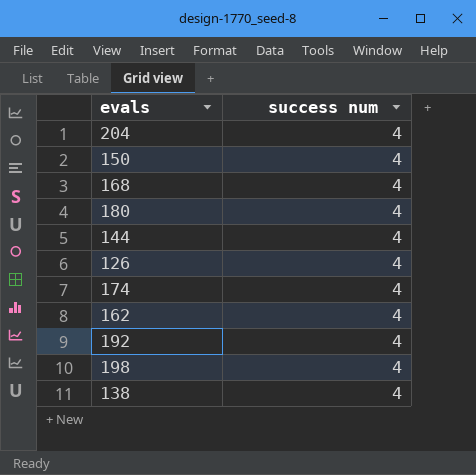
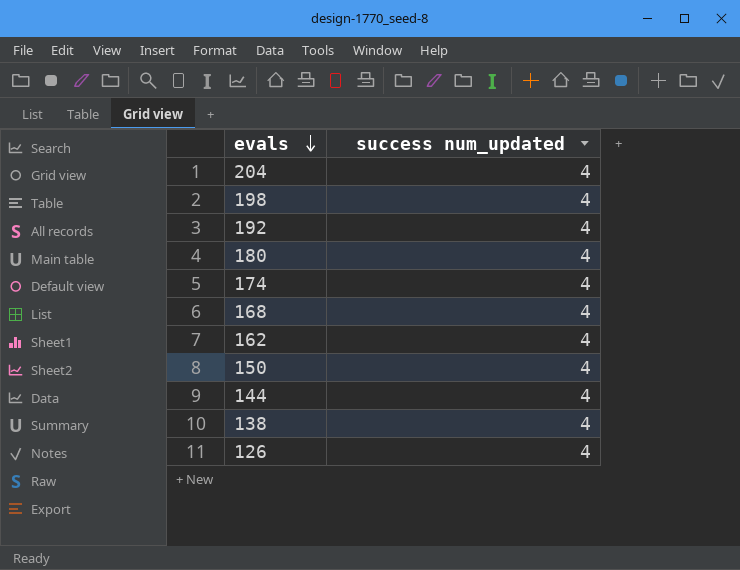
row order: none -> evals descending
column name: success num -> success num_updated

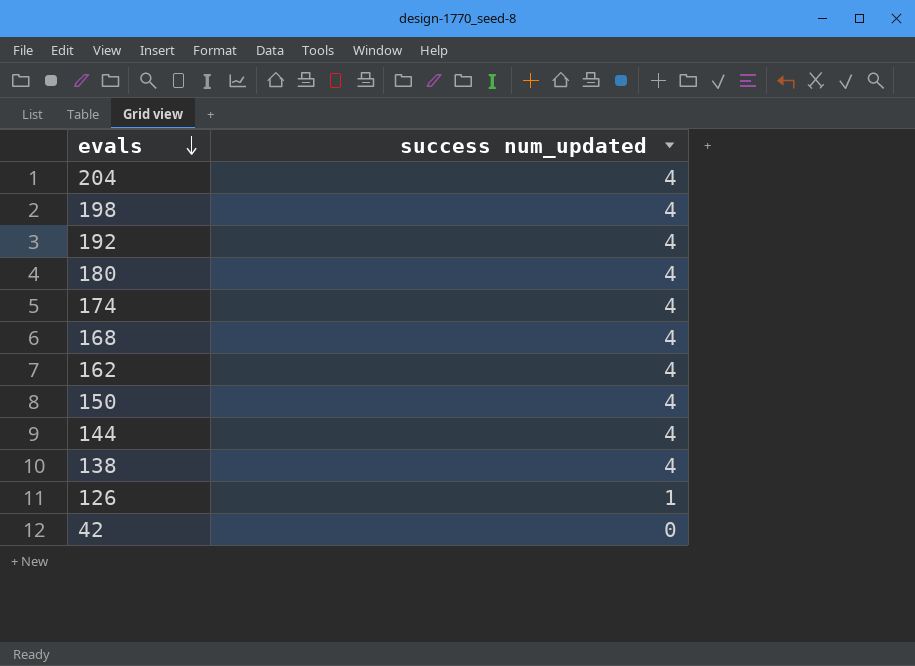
126 | success num_updated: 4 -> 1
row 42: none -> 0

